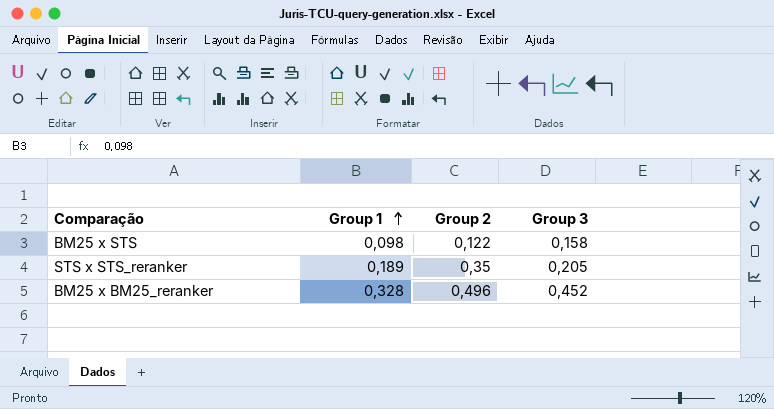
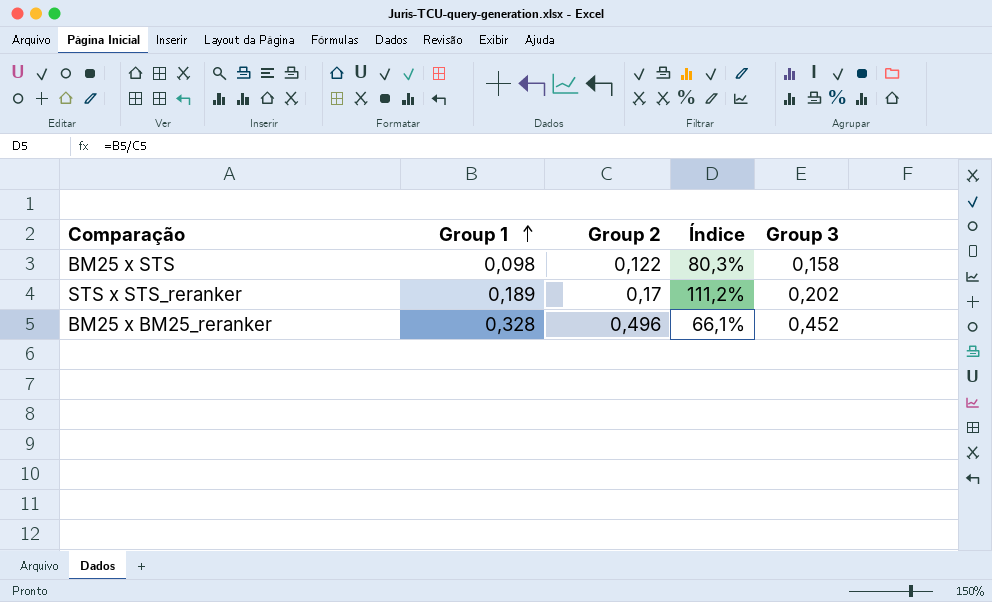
column Índice | formula: none -> [Group 1] / [Group 2]
STS x STS_reranker | Group 2: 0,35 -> 0,17
STS x STS_reranker | Group 3: 0,205 -> 0,202

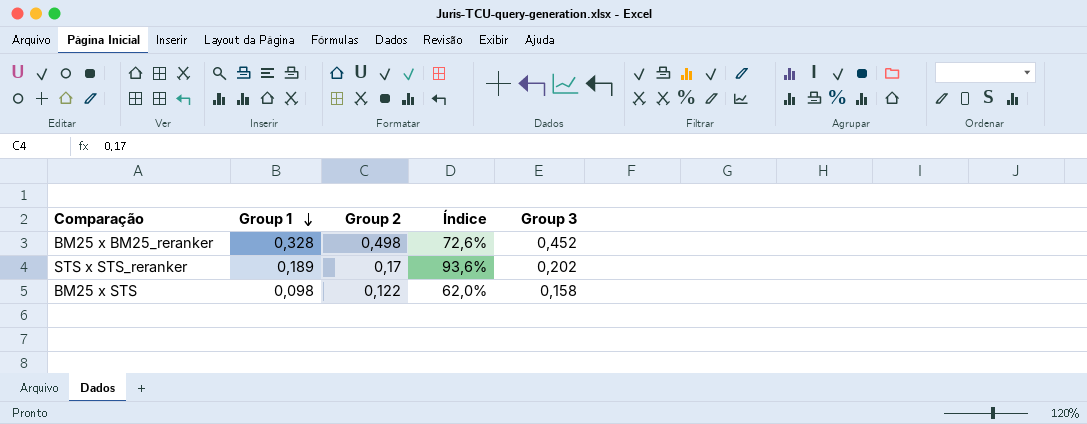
row order: Group 1 ascending -> Group 1 descending
column Índice | formula: [Group 1] / [Group 2] -> [Group 1] / [Group 3]
BM25 x BM25_reranker | Group 2: 0,496 -> 0,498

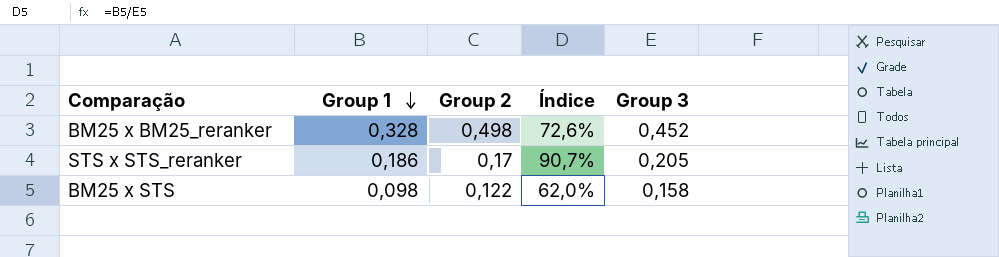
STS x STS_reranker | Group 1: 0,189 -> 0,186
STS x STS_reranker | Índice: 93,6% -> 90,7%
STS x STS_reranker | Group 3: 0,202 -> 0,205

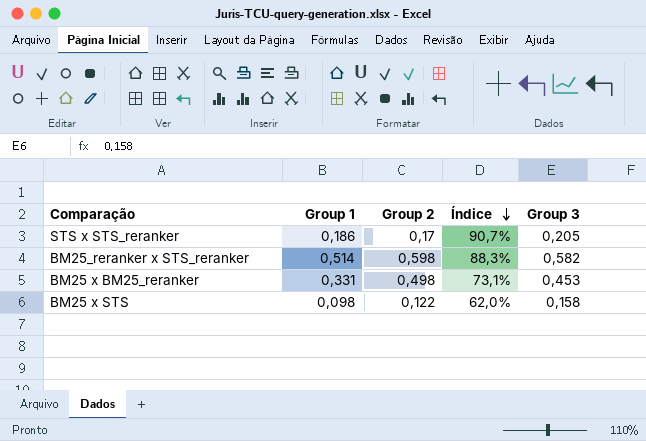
row order: Group 1 descending -> Índice descending
row BM25_reranker x STS_reranker: none -> 0,514 | 0,598 | 88,3% | 0,582
BM25 x BM25_reranker | Group 1: 0,328 -> 0,331
BM25 x BM25_reranker | Índice: 72,6% -> 73,1%
BM25 x BM25_reranker | Group 3: 0,452 -> 0,453

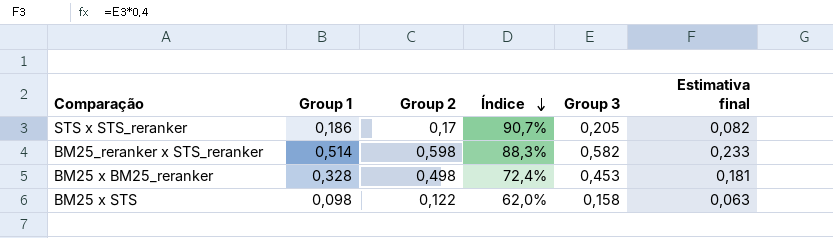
column Estimativa final | formula: none -> [Group 3] * 0,4
BM25 x BM25_reranker | Group 1: 0,331 -> 0,328
BM25 x BM25_reranker | Índice: 73,1% -> 72,4%

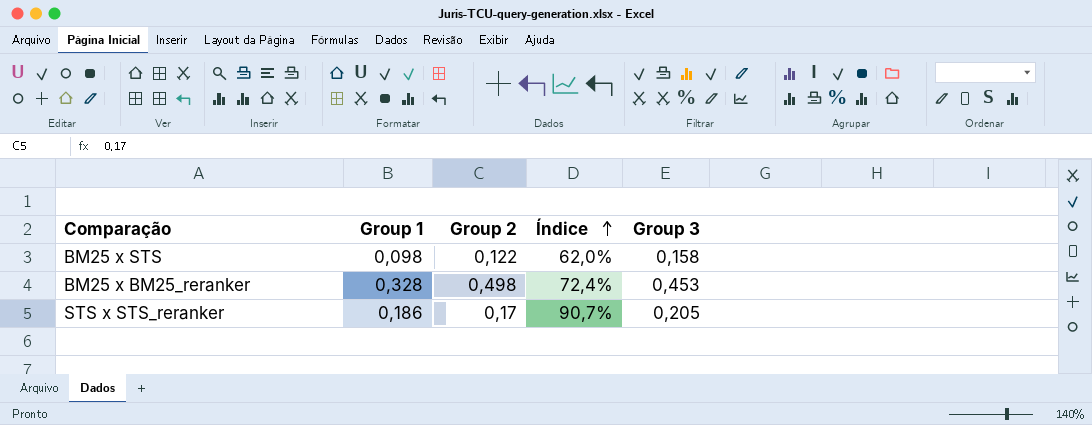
row order: Índice descending -> Índice ascending
column Estimativa final | formula: [Group 3] * 0,4 -> none
row BM25_reranker x STS_reranker: 0,514 | 0,598 | 88,3% | 0,582 | 0,233 -> none

